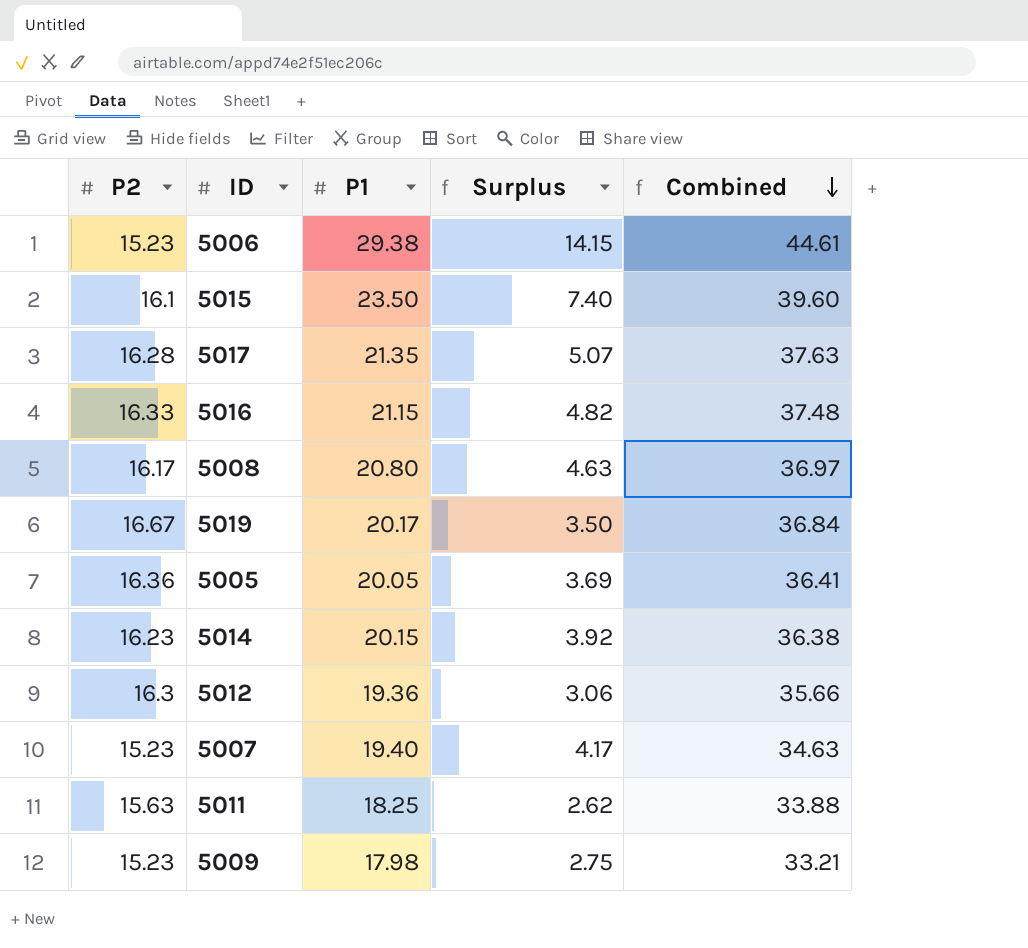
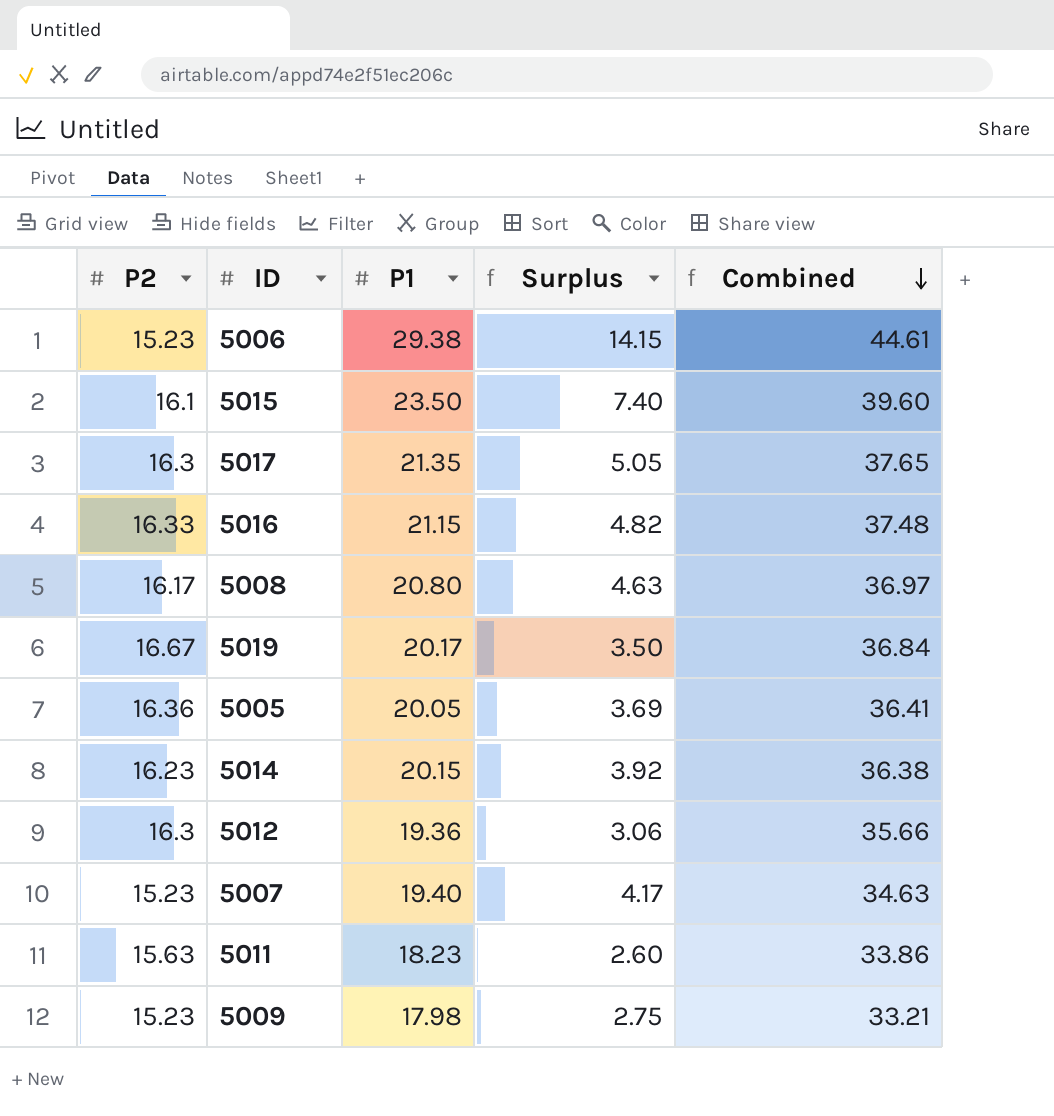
5017 | P2: 16.28 -> 16.3
5017 | Surplus: 5.07 -> 5.05
5017 | Combined: 37.63 -> 37.65
5011 | P1: 18.25 -> 18.23
5011 | Surplus: 2.62 -> 2.60
5011 | Combined: 33.88 -> 33.86

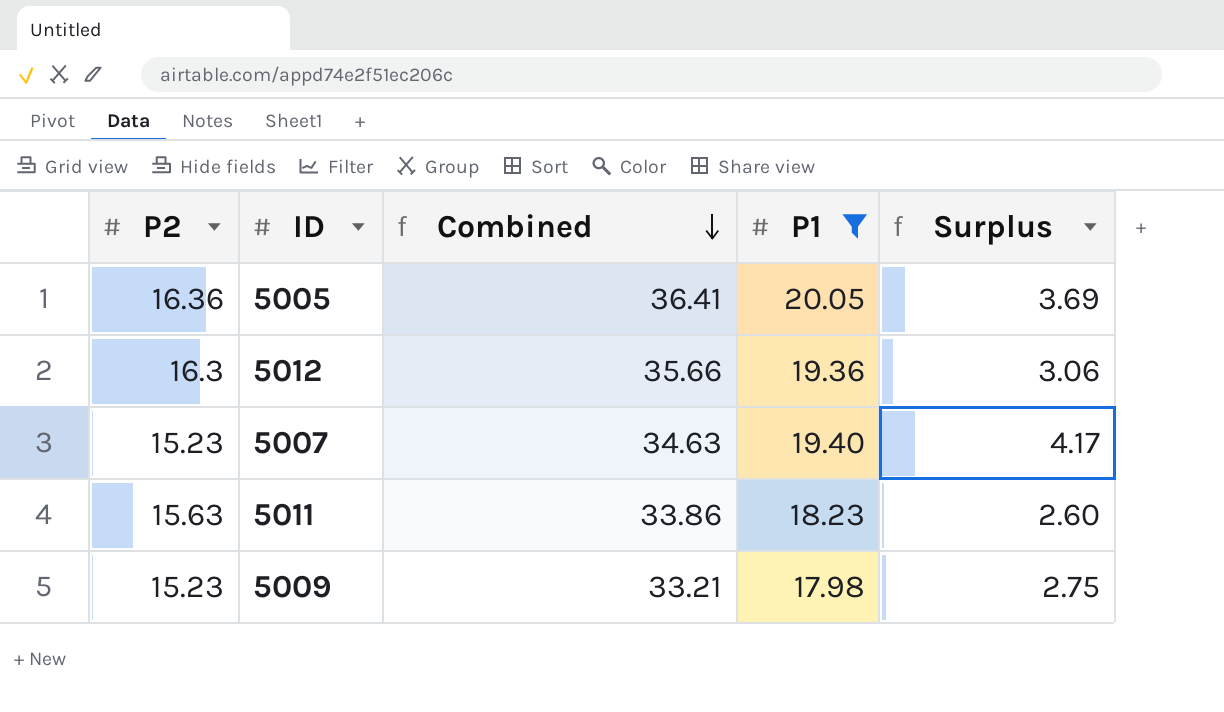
filter: none -> P1 <= 20.05
column Combined | position: 5 -> 3

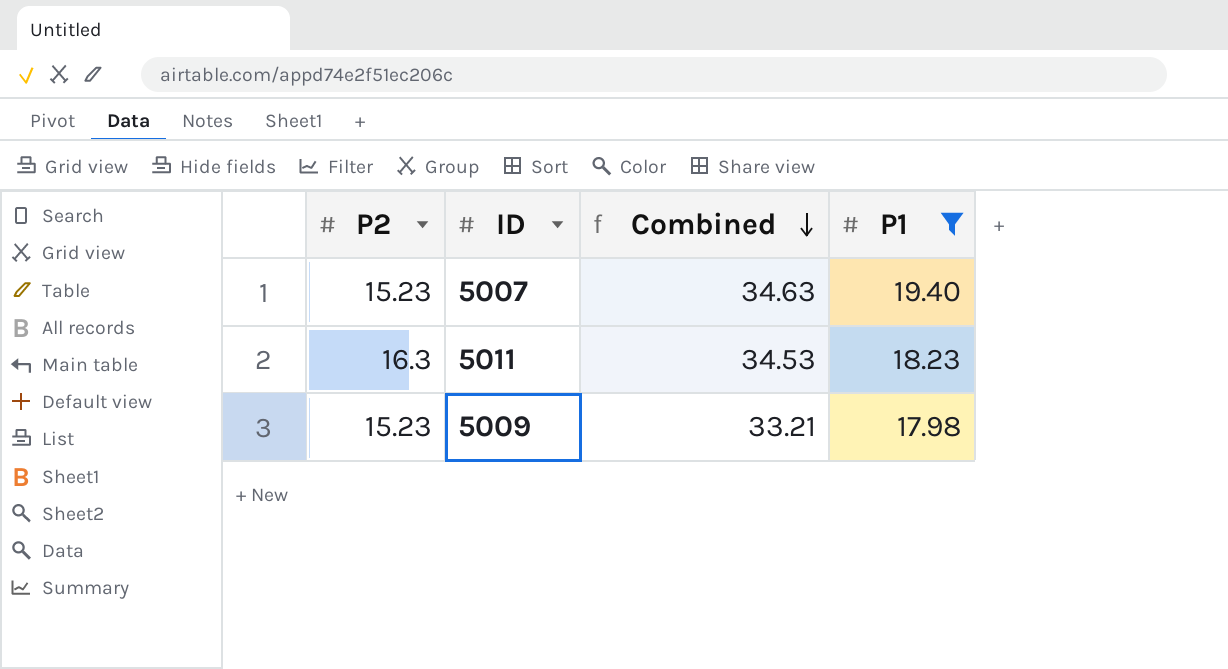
column Surplus | formula: [P1] - [P2] -> none
row 5005: 16.36 | 36.41 | 20.05 | 3.69 -> none
row 5012: 16.3 | 35.66 | 19.36 | 3.06 -> none
5011 | P2: 15.63 -> 16.3
5011 | Combined: 33.86 -> 34.53

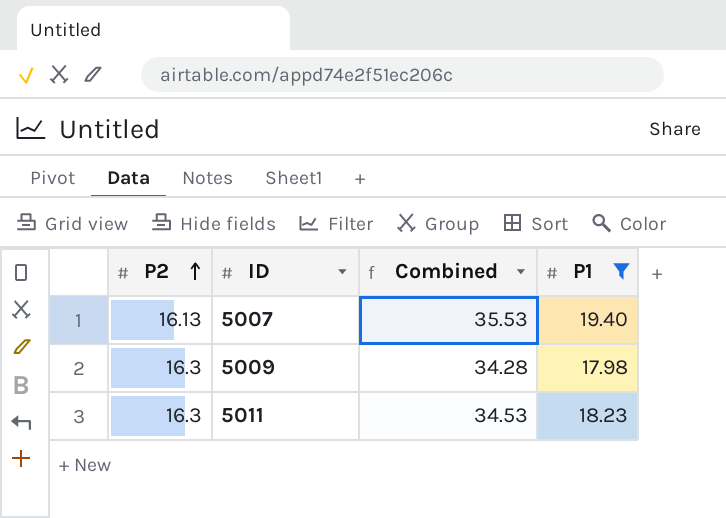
row order: Combined descending -> P2 ascending
5007 | P2: 15.23 -> 16.13
5007 | Combined: 34.63 -> 35.53
5009 | P2: 15.23 -> 16.3
5009 | Combined: 33.21 -> 34.28

